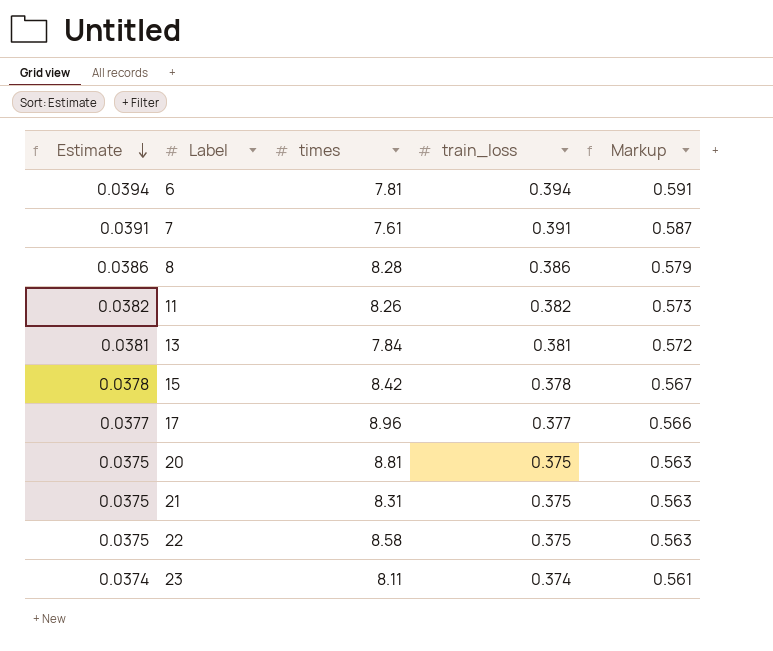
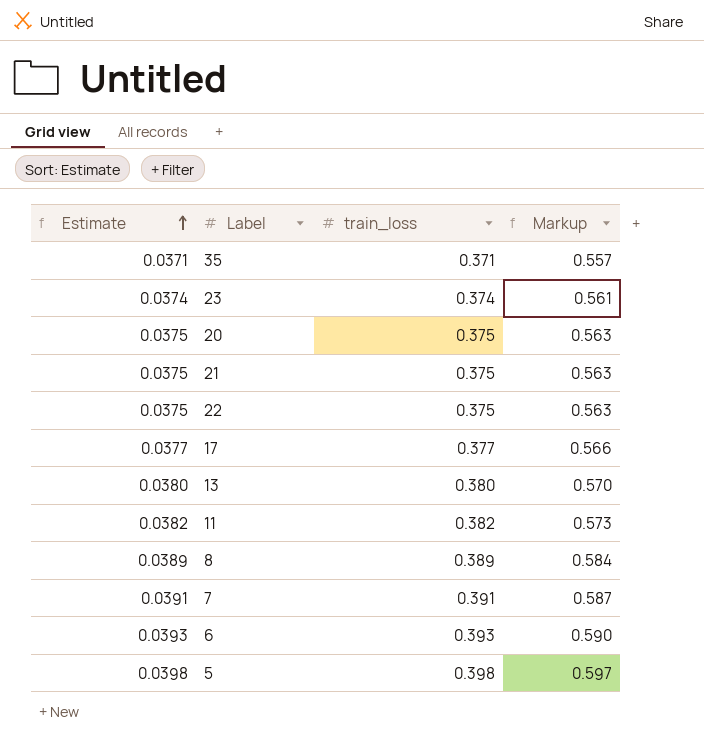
row order: Estimate descending -> Estimate ascending
column times | position: 3 -> none
row 15: 0.0378 | 8.42 | 0.378 | 0.567 -> none
row 35: none -> 0.0371 | 0.371 | 0.557
13 | Estimate: 0.0381 -> 0.0380
13 | train_loss: 0.381 -> 0.380
13 | Markup: 0.572 -> 0.570
8 | Estimate: 0.0386 -> 0.0389
8 | train_loss: 0.386 -> 0.389
8 | Markup: 0.579 -> 0.584
6 | Estimate: 0.0394 -> 0.0393
6 | train_loss: 0.394 -> 0.393
6 | Markup: 0.591 -> 0.590
row 5: none -> 0.0398 | 0.398 | 0.597

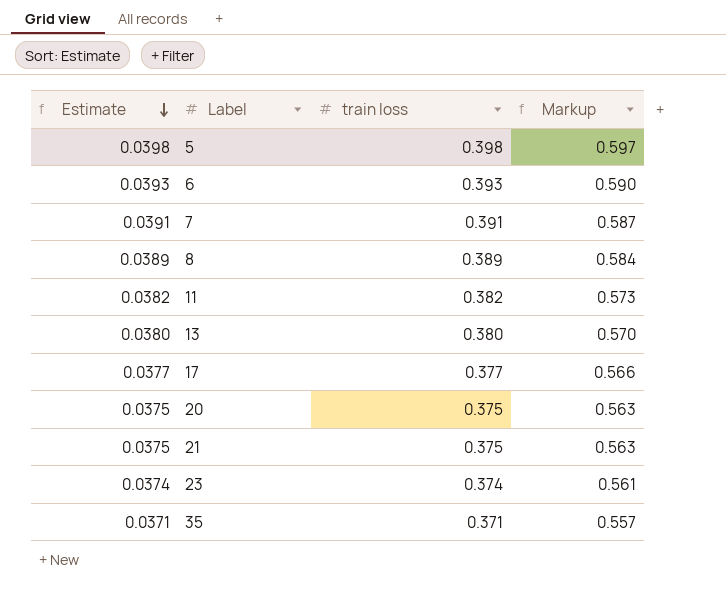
row order: Estimate ascending -> Estimate descending
column name: train_loss -> train loss
row 22: 0.0375 | 0.375 | 0.563 -> none

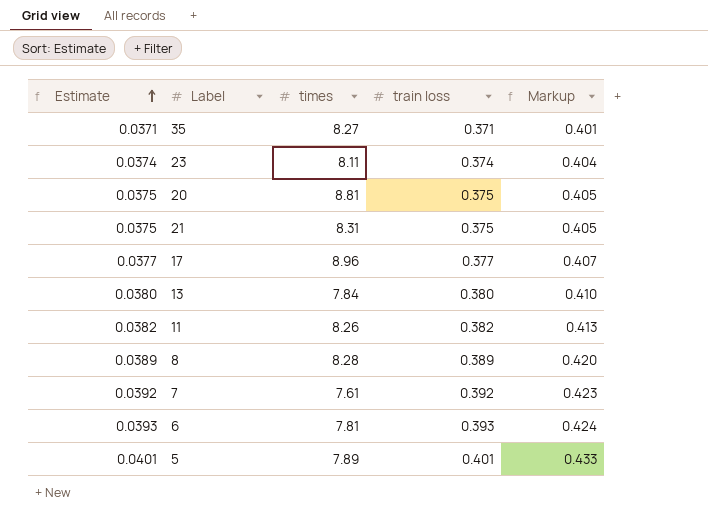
row order: Estimate descending -> Estimate ascending
column times | position: none -> 3
column Markup | formula: [train loss] * 1.5 -> [train loss] * 1.08
7 | Estimate: 0.0391 -> 0.0392
7 | train loss: 0.391 -> 0.392
5 | Estimate: 0.0398 -> 0.0401
5 | train loss: 0.398 -> 0.401

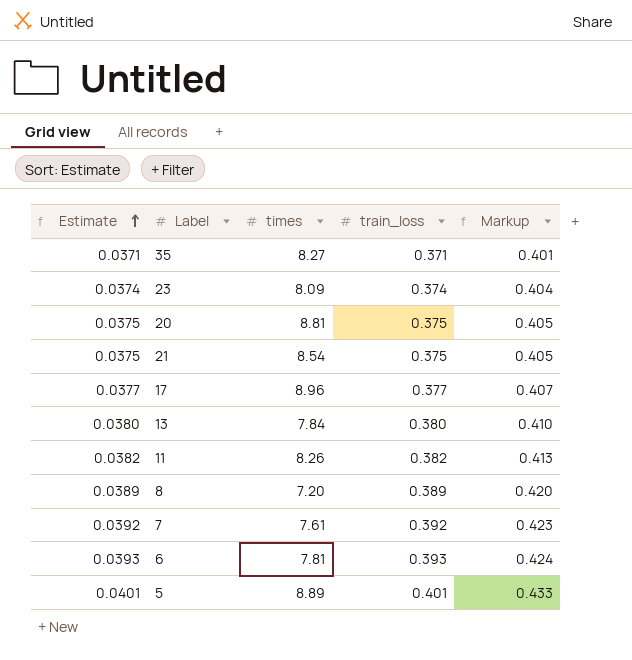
column name: train loss -> train_loss
23 | times: 8.11 -> 8.09
21 | times: 8.31 -> 8.54
8 | times: 8.28 -> 7.20
5 | times: 7.89 -> 8.89

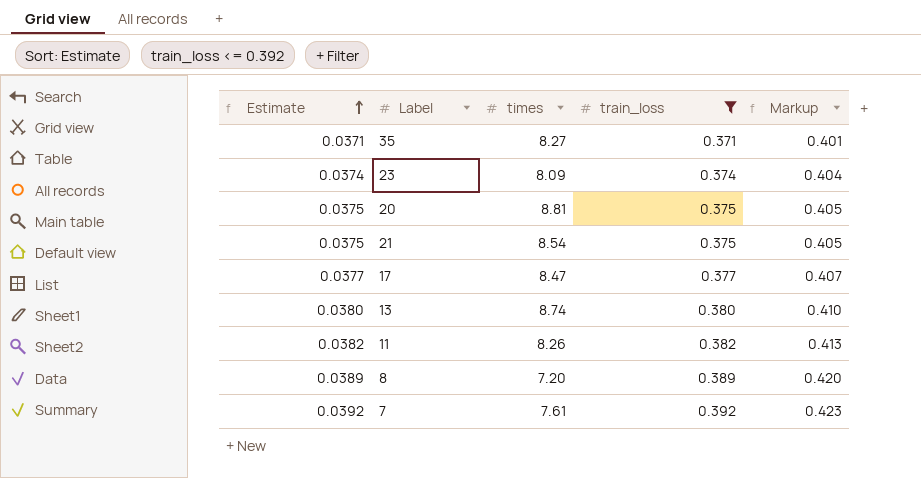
filter: none -> train_loss <= 0.392
17 | times: 8.96 -> 8.47
13 | times: 7.84 -> 8.74

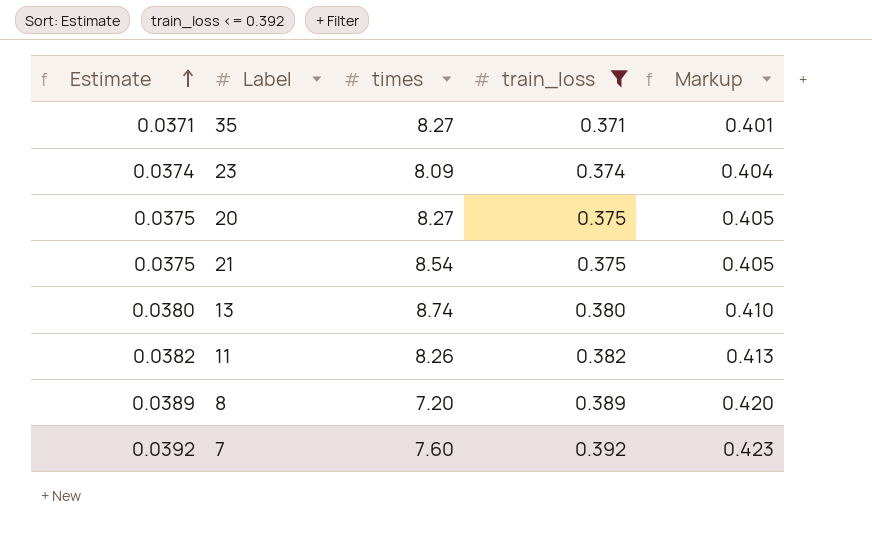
row 17: 0.0377 | 8.47 | 0.377 | 0.407 -> none
20 | times: 8.81 -> 8.27
7 | times: 7.61 -> 7.60

